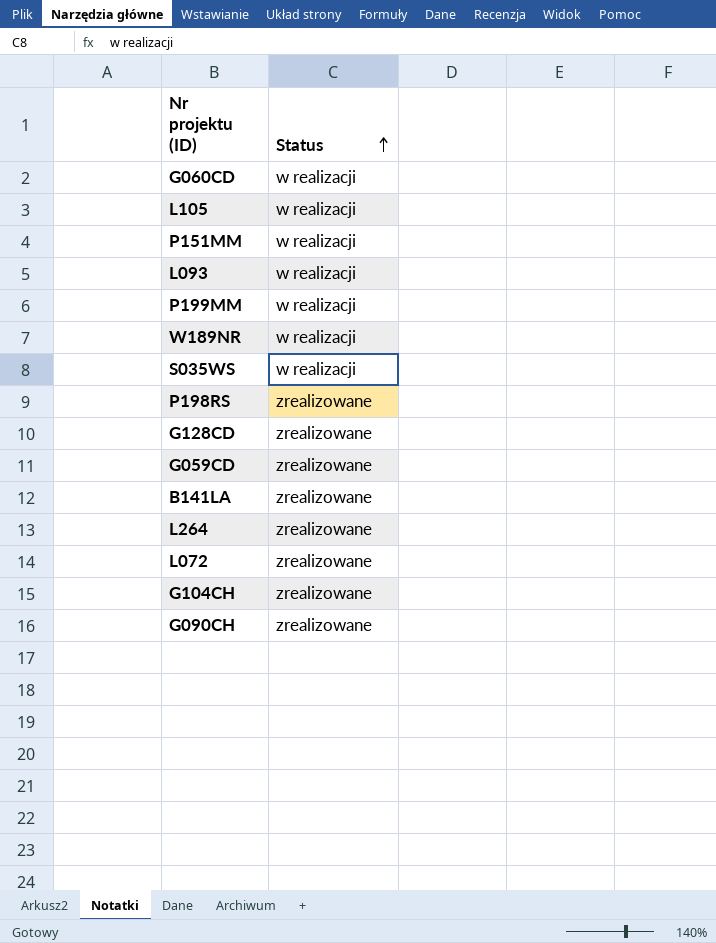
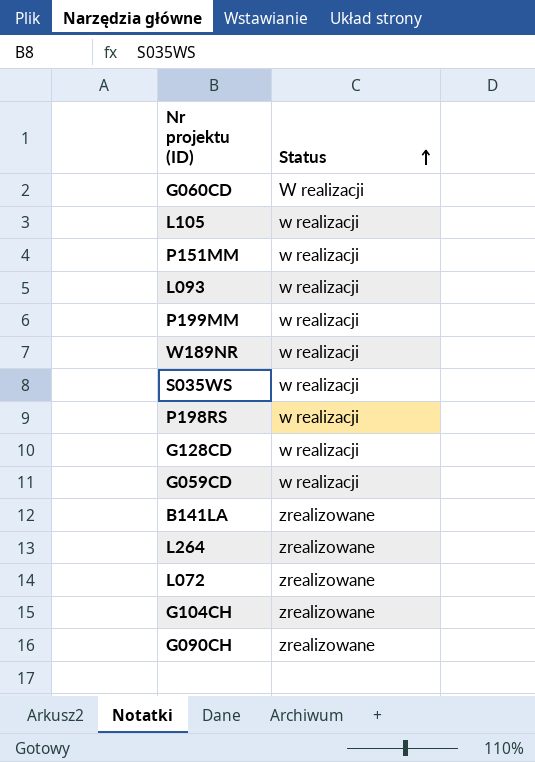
G060CD | Status: w realizacji -> W realizacji
P198RS | Status: zrealizowane -> w realizacji
G128CD | Status: zrealizowane -> w realizacji
G059CD | Status: zrealizowane -> w realizacji

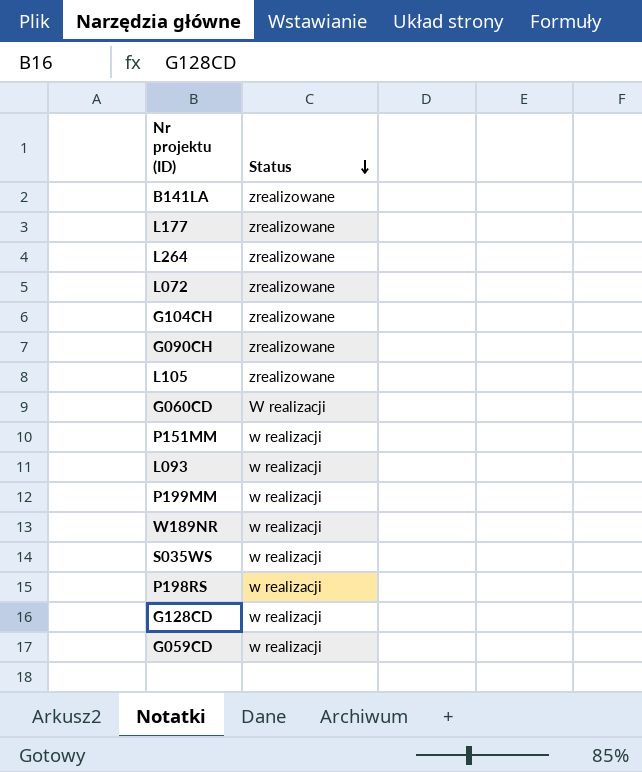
row order: Status ascending -> Status descending
row L177: none -> zrealizowane
L105 | Status: w realizacji -> zrealizowane

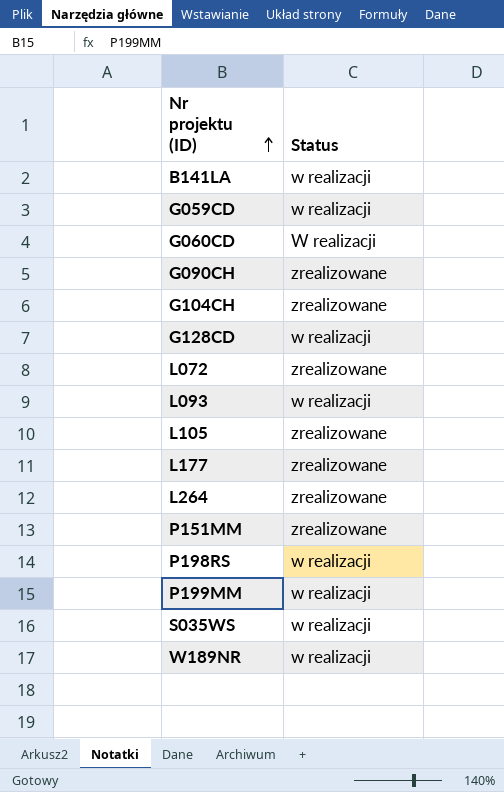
row order: Status descending -> Nr projektu (ID) ascending
B141LA | Status: zrealizowane -> w realizacji
P151MM | Status: w realizacji -> zrealizowane

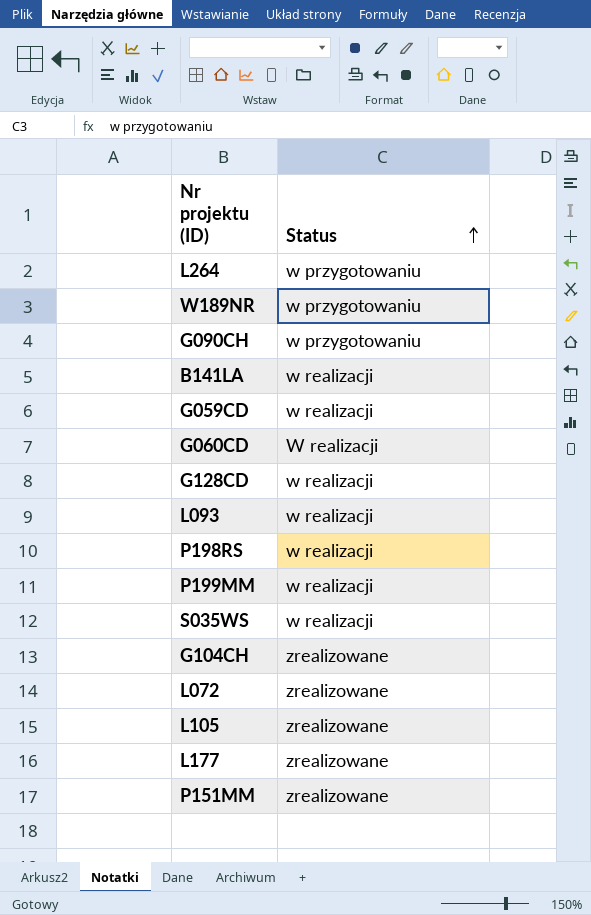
row order: Nr projektu (ID) ascending -> Status ascending
L264 | Status: zrealizowane -> w przygotowaniu
W189NR | Status: w realizacji -> w przygotowaniu
G090CH | Status: zrealizowane -> w przygotowaniu

